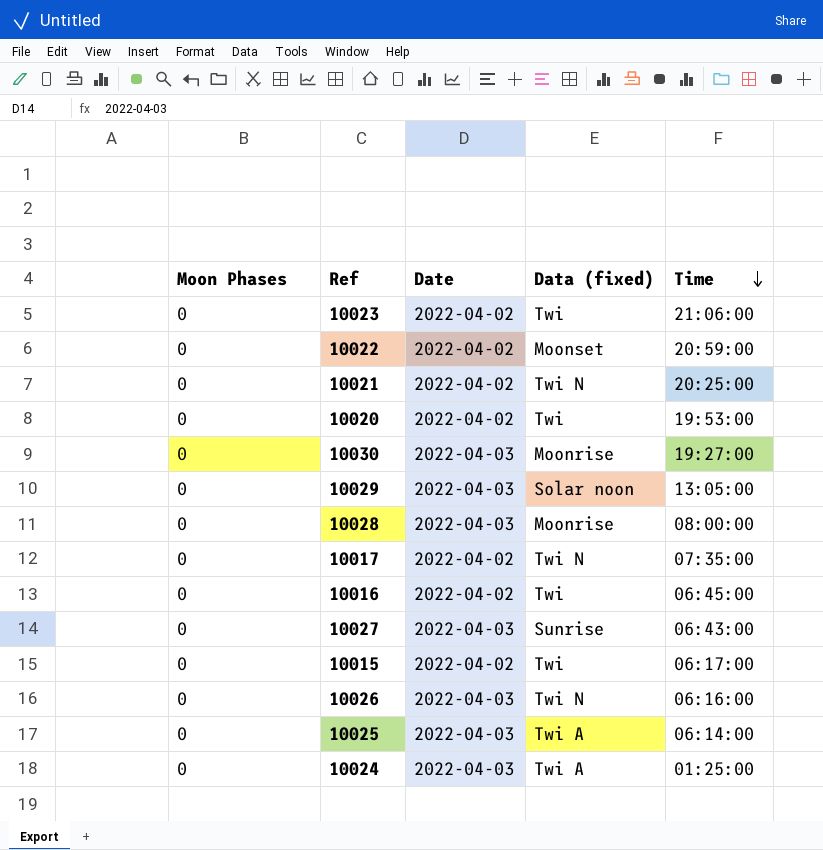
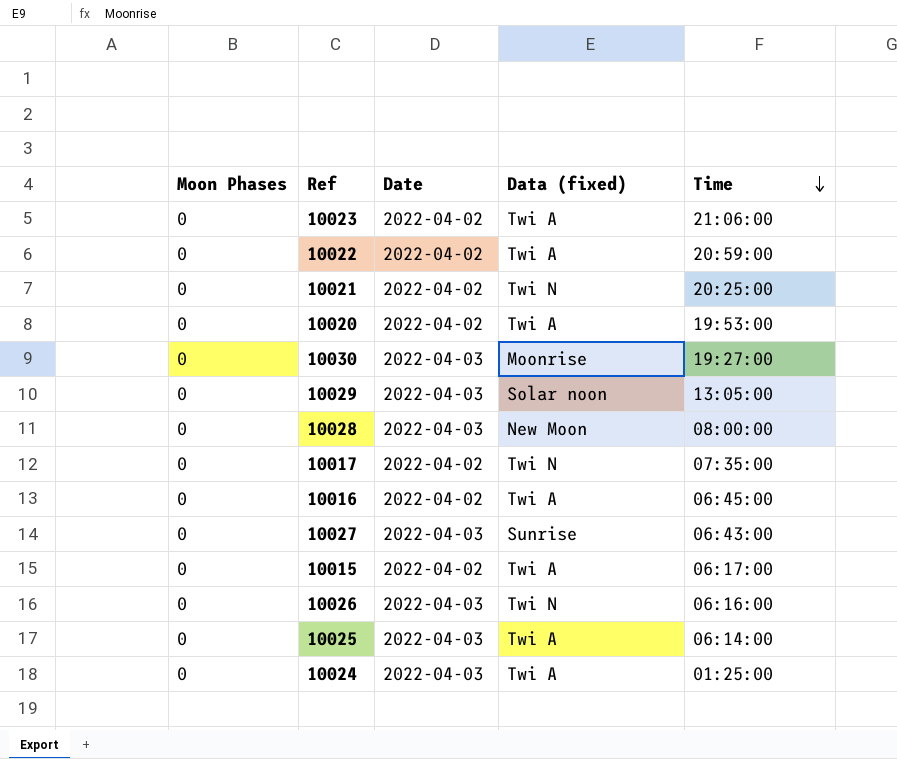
10023 | Data (fixed): Twi -> Twi A
10022 | Data (fixed): Moonset -> Twi A
10020 | Data (fixed): Twi -> Twi A
10028 | Data (fixed): Moonrise -> New Moon
10016 | Data (fixed): Twi -> Twi A
10015 | Data (fixed): Twi -> Twi A

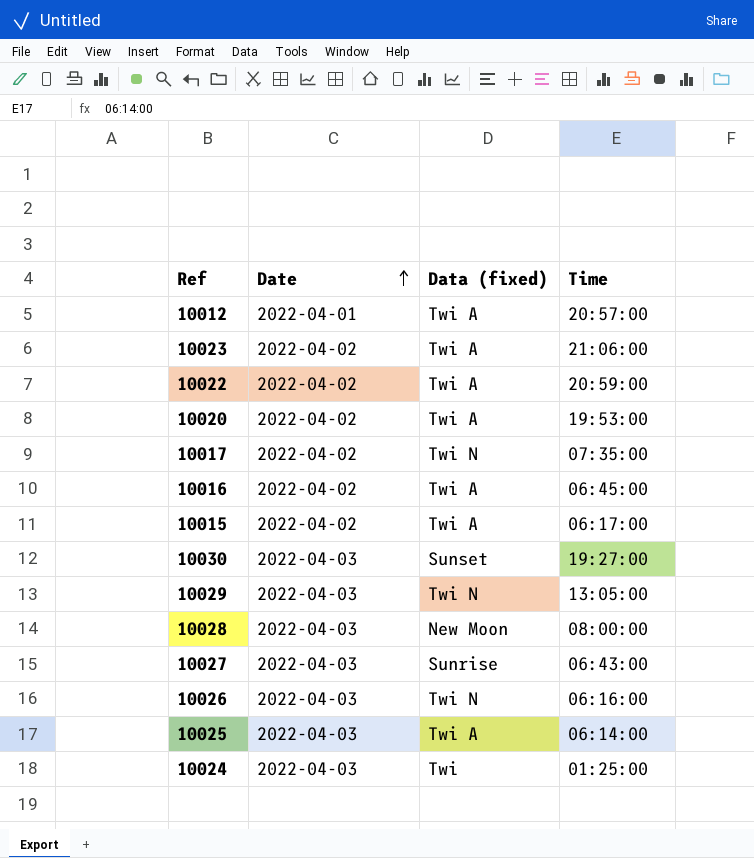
row order: Time descending -> Date ascending
column Moon Phases | position: 1 -> none
row 10021: 0 | 2022-04-02 | Twi N | 20:25:00 -> none
row 10012: none -> 2022-04-01 | Twi A | 20:57:00
10030 | Data (fixed): Moonrise -> Sunset
10029 | Data (fixed): Solar noon -> Twi N
10024 | Data (fixed): Twi A -> Twi

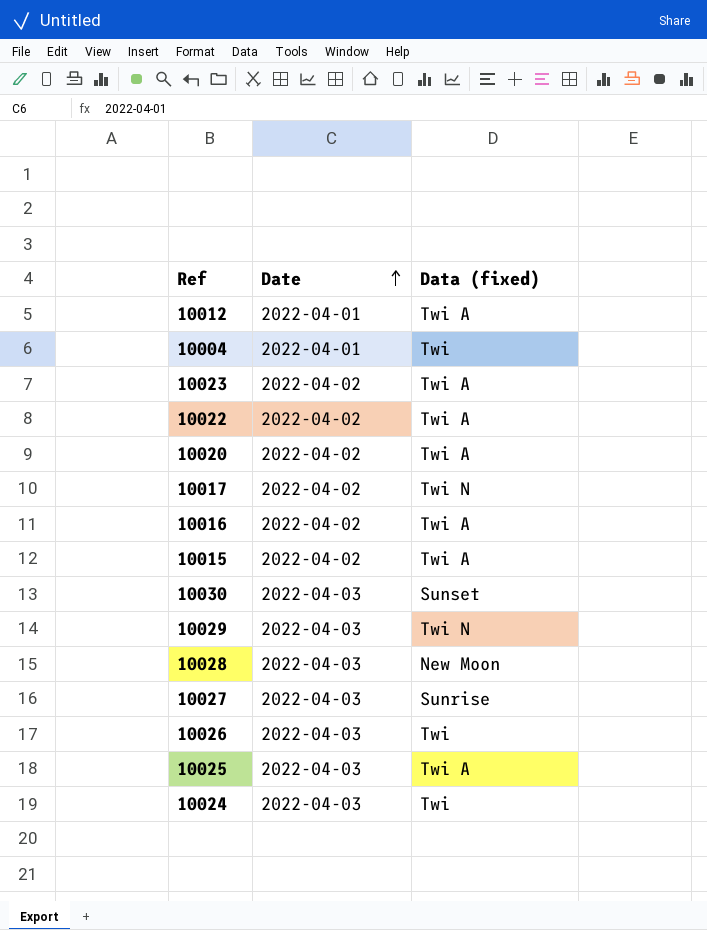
column Time | position: 4 -> none
row 10004: none -> 2022-04-01 | Twi
10026 | Data (fixed): Twi N -> Twi

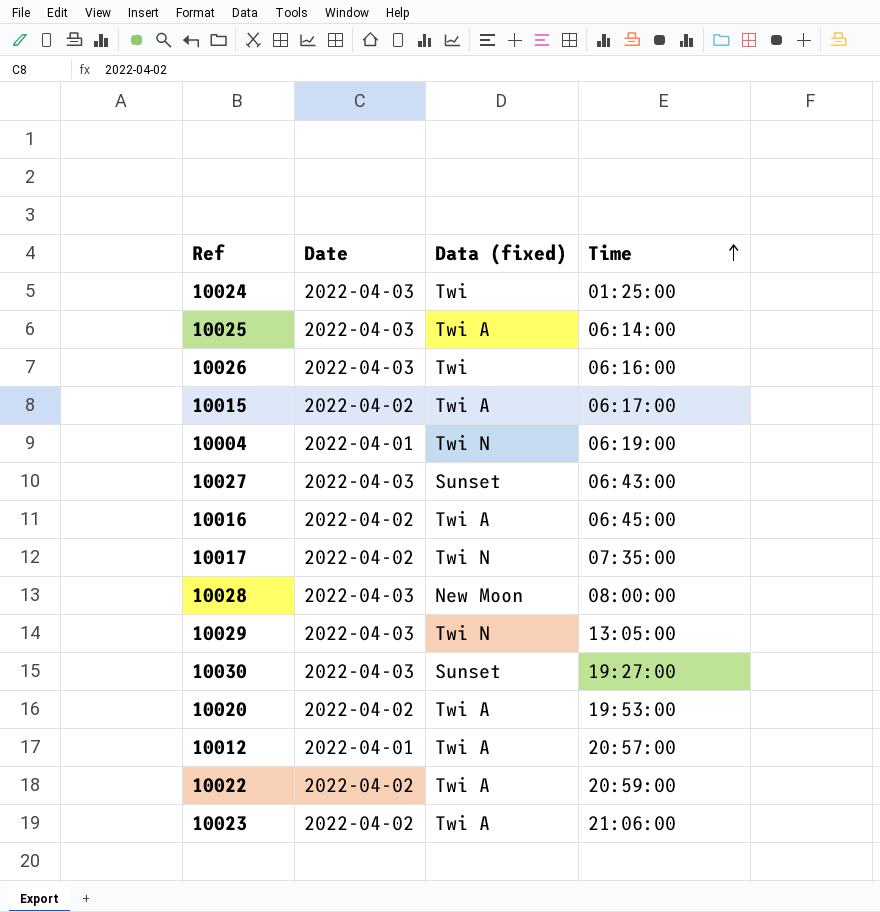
row order: Date ascending -> Time ascending
column Time | position: none -> 4
10004 | Data (fixed): Twi -> Twi N
10027 | Data (fixed): Sunrise -> Sunset

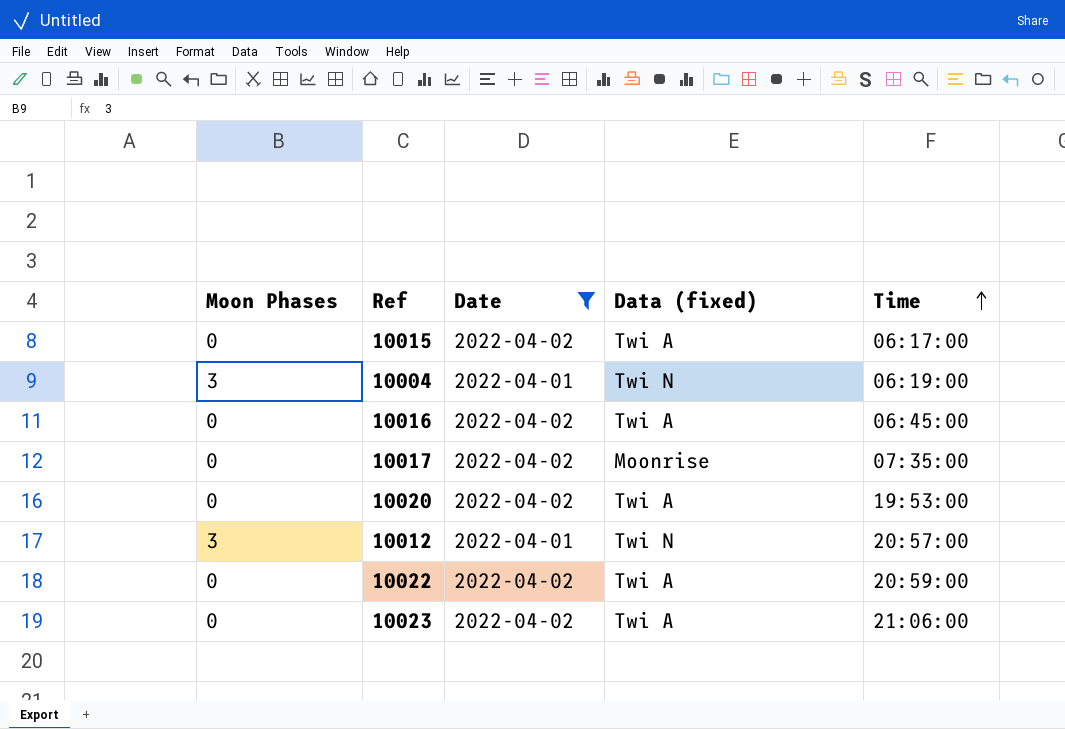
filter: none -> Date != 2022-04-03
column Moon Phases | position: none -> 1
10017 | Data (fixed): Twi N -> Moonrise
10012 | Data (fixed): Twi A -> Twi N

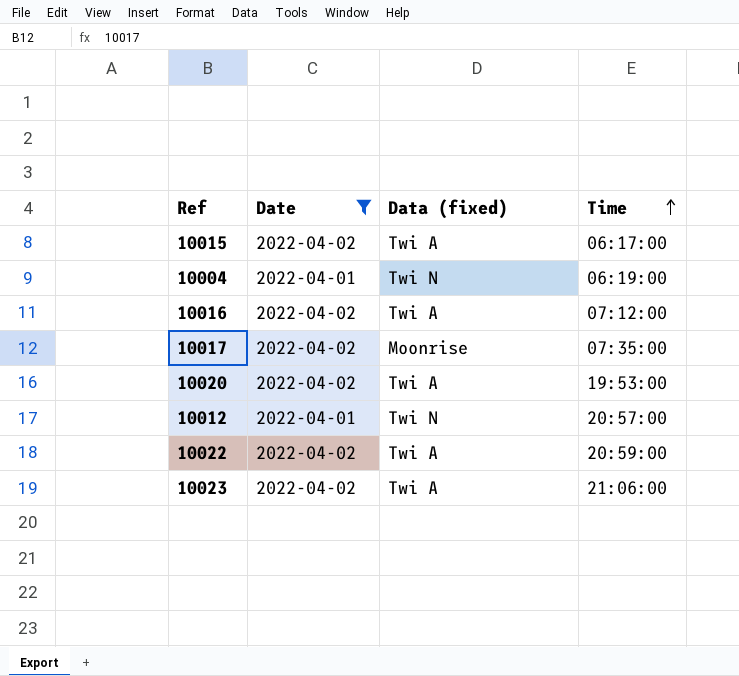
column Moon Phases | position: 1 -> none
10016 | Time: 06:45:00 -> 07:12:00

